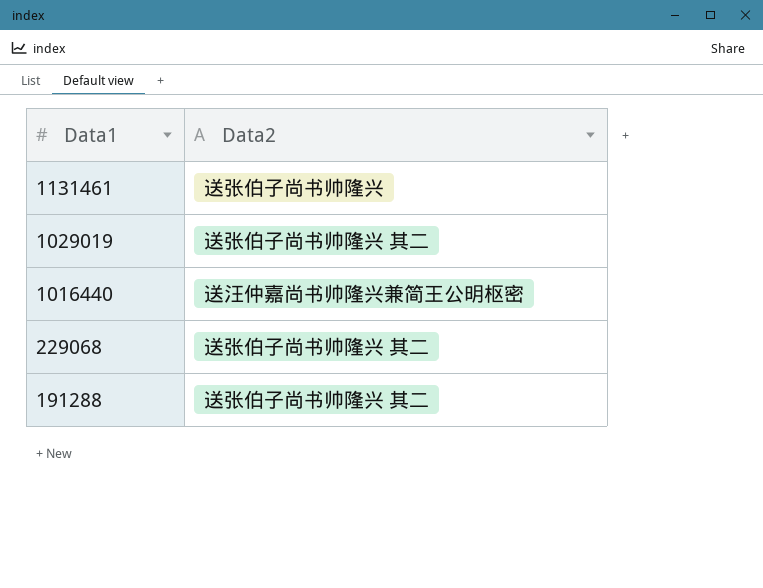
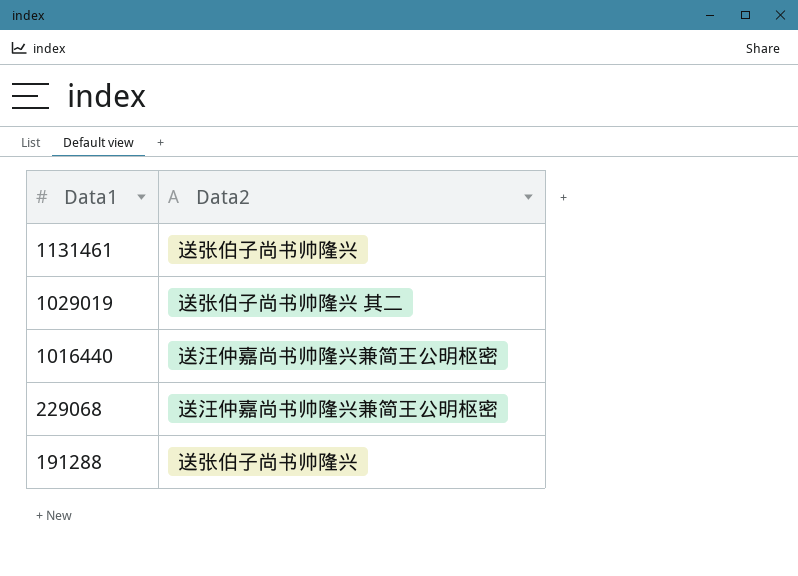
229068 | Data2: 送张伯子尚书帅隆兴 其二 -> 送汪仲嘉尚书帅隆兴兼简王公明枢密
191288 | Data2: 送张伯子尚书帅隆兴 其二 -> 送张伯子尚书帅隆兴

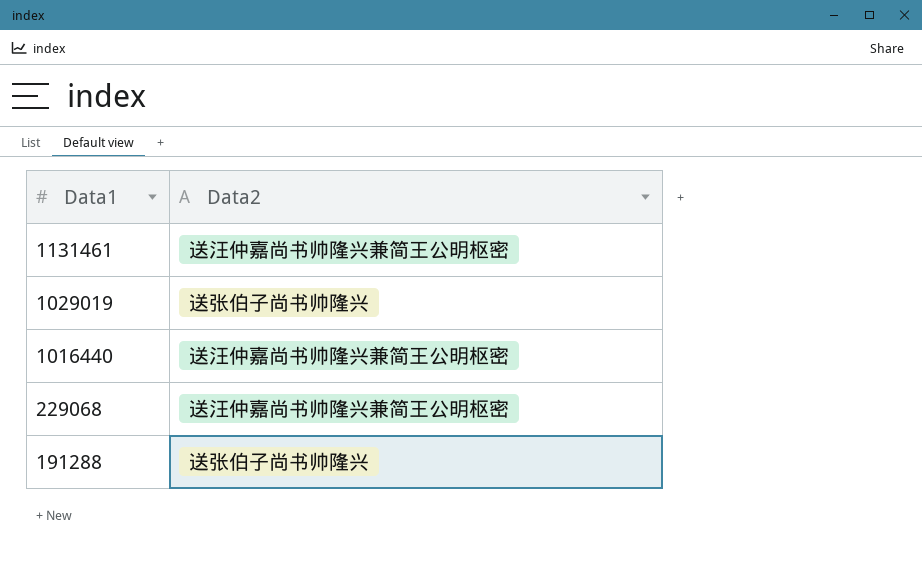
1131461 | Data2: 送张伯子尚书帅隆兴 -> 送汪仲嘉尚书帅隆兴兼简王公明枢密
1029019 | Data2: 送张伯子尚书帅隆兴 其二 -> 送张伯子尚书帅隆兴

